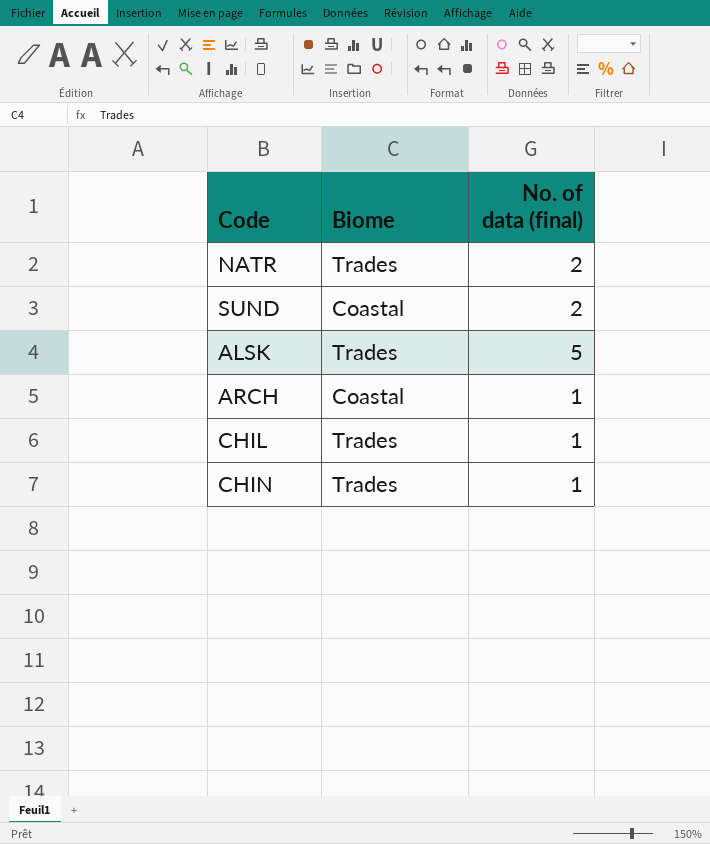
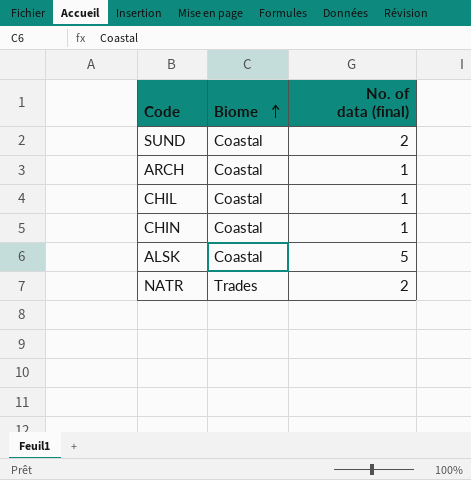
row order: none -> Biome ascending
CHIL | Biome: Trades -> Coastal
CHIN | Biome: Trades -> Coastal
ALSK | Biome: Trades -> Coastal

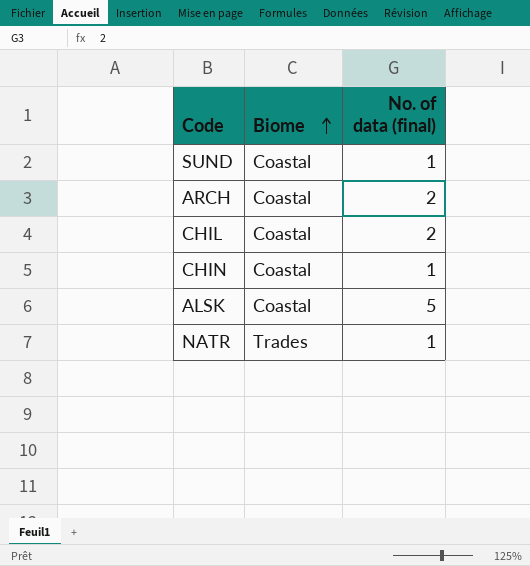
SUND | No. of data (final): 2 -> 1
ARCH | No. of data (final): 1 -> 2
CHIL | No. of data (final): 1 -> 2
NATR | No. of data (final): 2 -> 1

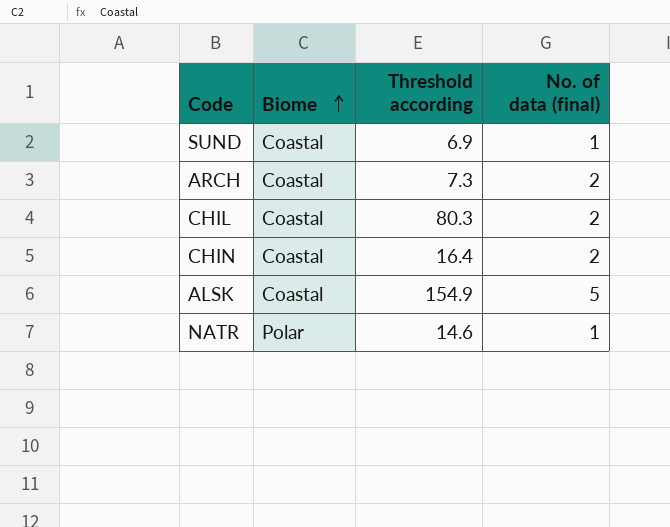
column Threshold according | position: none -> 3
CHIN | No. of data (final): 1 -> 2
NATR | Biome: Trades -> Polar

